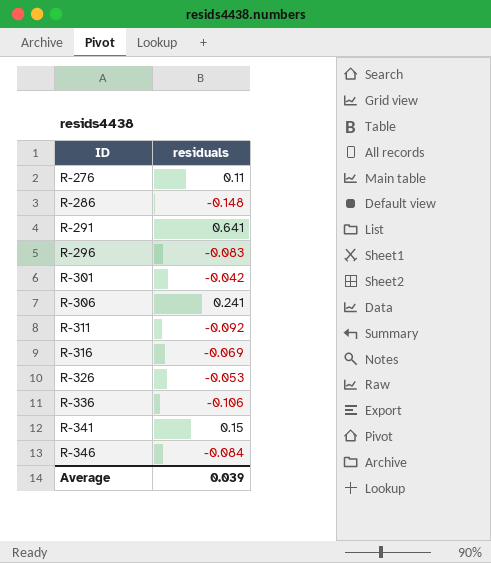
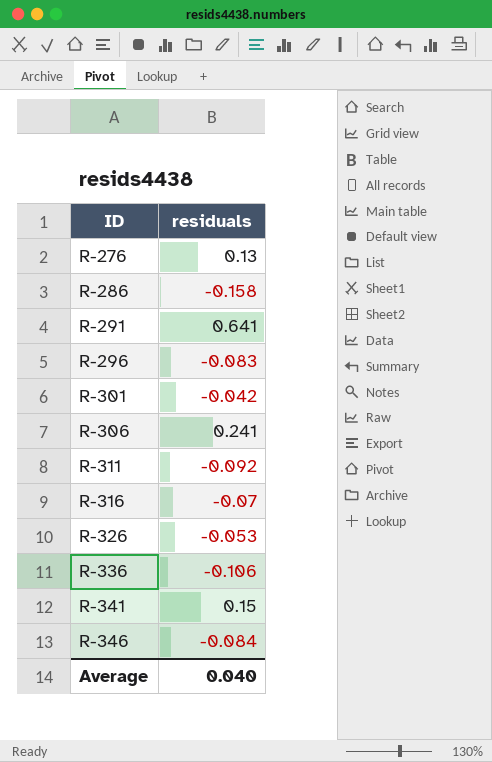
R-276 | residuals: 0.11 -> 0.13
R-286 | residuals: -0.148 -> -0.158
R-316 | residuals: -0.069 -> -0.07
Average | residuals: 0.039 -> 0.040

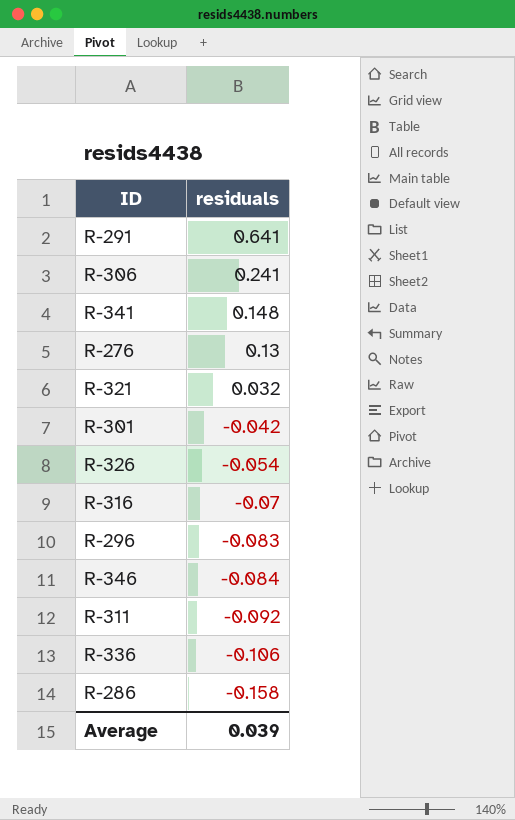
row order: ID ascending -> residuals descending
R-341 | residuals: 0.15 -> 0.148
row R-321: none -> 0.032
R-326 | residuals: -0.053 -> -0.054
Average | residuals: 0.040 -> 0.039

